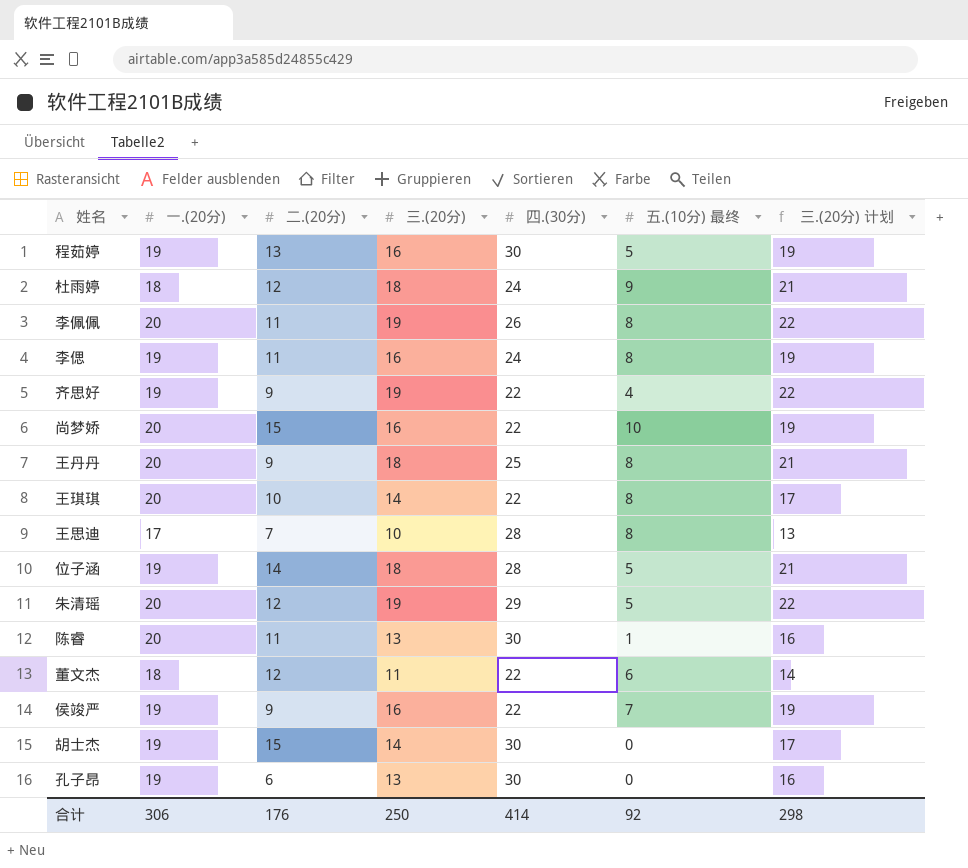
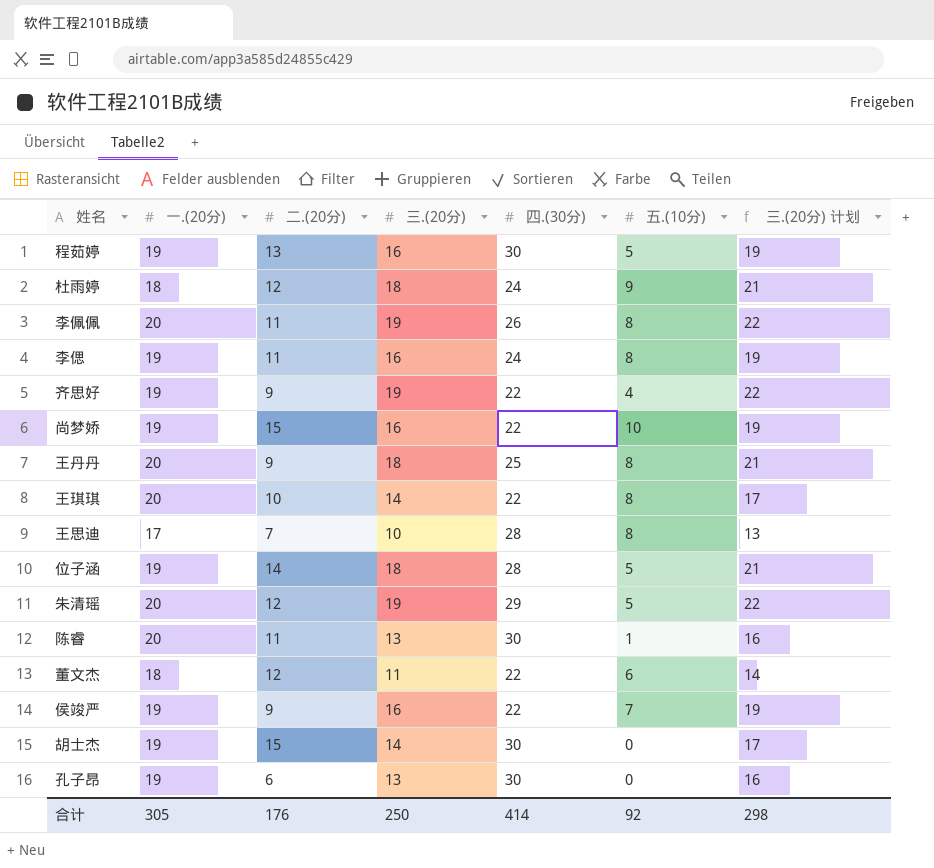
column name: 五.(10分) 最终 -> 五.(10分)
尚梦娇 | 一.(20分): 20 -> 19
合计 | 一.(20分): 306 -> 305

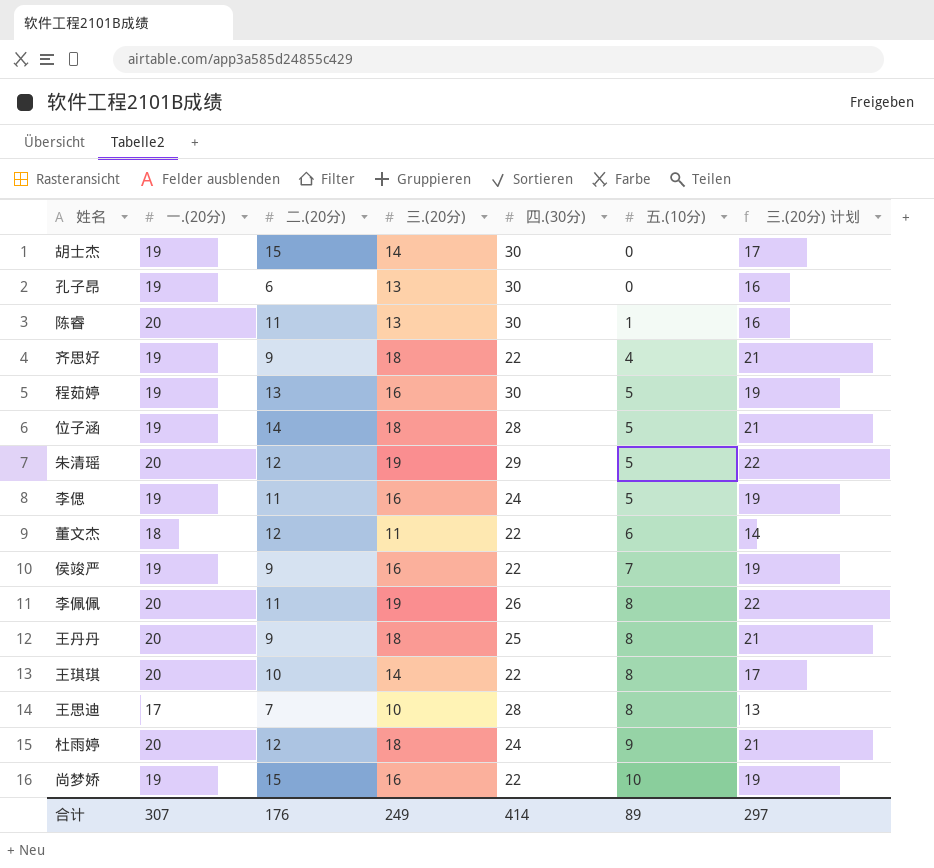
row order: none -> 五.(10分) ascending
齐思好 | 三.(20分): 19 -> 18
齐思好 | 三.(20分) 计划: 22 -> 21
李偲 | 五.(10分): 8 -> 5
杜雨婷 | 一.(20分): 18 -> 20
合计 | 一.(20分): 305 -> 307
合计 | 三.(20分): 250 -> 249
合计 | 五.(10分): 92 -> 89
合计 | 三.(20分) 计划: 298 -> 297

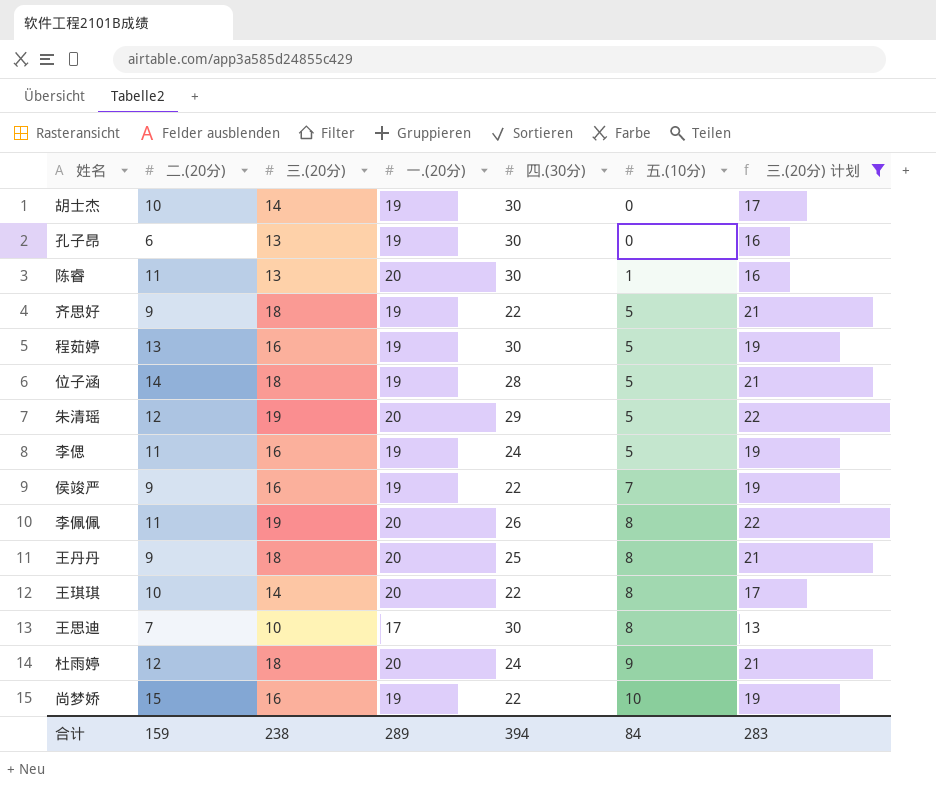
filter: none -> 三.(20分) 计划 != 14
column 一.(20分) | position: 2 -> 4
胡士杰 | 二.(20分): 15 -> 10
齐思好 | 五.(10分): 4 -> 5
王思迪 | 四.(30分): 28 -> 30
合计 | 二.(20分): 176 -> 159
合计 | 三.(20分): 249 -> 238
合计 | 一.(20分): 307 -> 289
合计 | 四.(30分): 414 -> 394
合计 | 五.(10分): 89 -> 84
合计 | 三.(20分) 计划: 297 -> 283

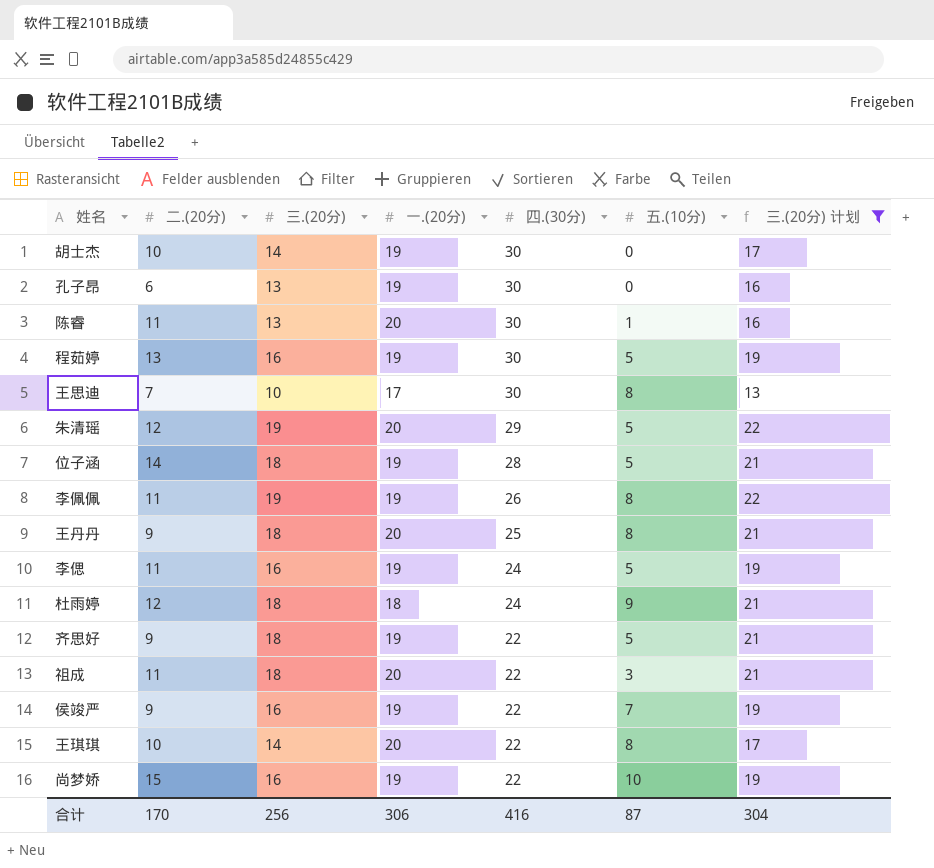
row order: 五.(10分) ascending -> 四.(30分) descending
李佩佩 | 一.(20分): 20 -> 19
杜雨婷 | 一.(20分): 20 -> 18
row 祖成: none -> 11 | 18 | 20 | 22 | 3 | 21
合计 | 二.(20分): 159 -> 170
合计 | 三.(20分): 238 -> 256
合计 | 一.(20分): 289 -> 306
合计 | 四.(30分): 394 -> 416
合计 | 五.(10分): 84 -> 87
合计 | 三.(20分) 计划: 283 -> 304

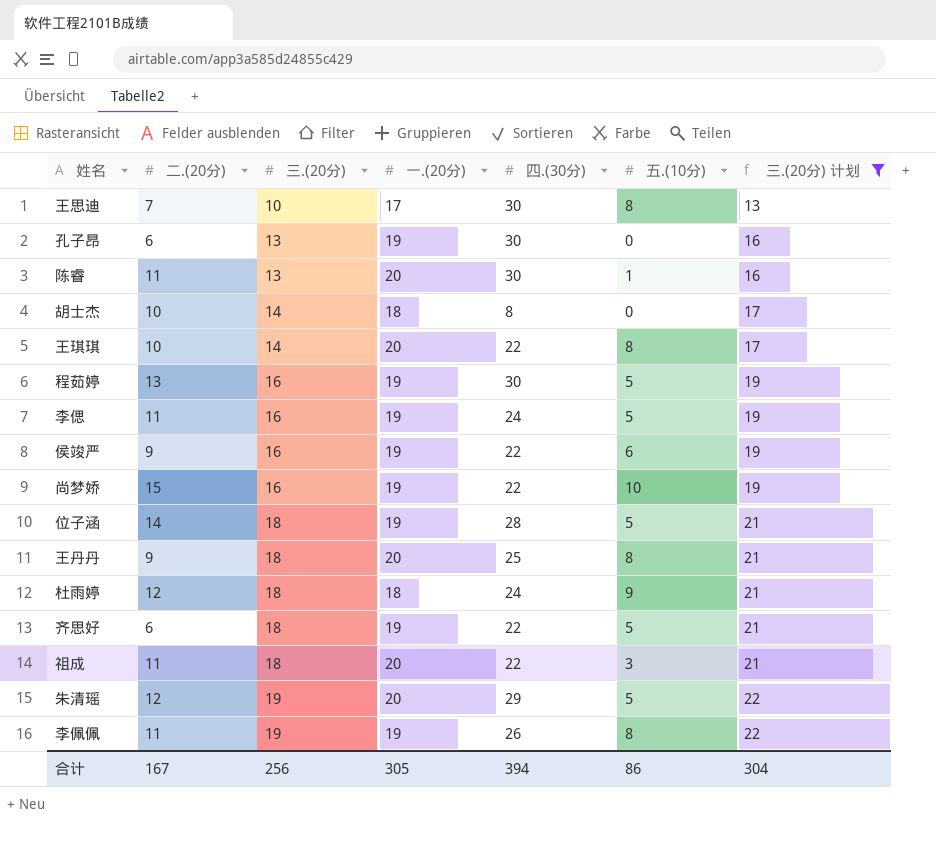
row order: 四.(30分) descending -> 三.(20分) ascending
胡士杰 | 一.(20分): 19 -> 18
胡士杰 | 四.(30分): 30 -> 8
侯竣严 | 五.(10分): 7 -> 6
齐思好 | 二.(20分): 9 -> 6
合计 | 二.(20分): 170 -> 167
合计 | 一.(20分): 306 -> 305
合计 | 四.(30分): 416 -> 394
合计 | 五.(10分): 87 -> 86

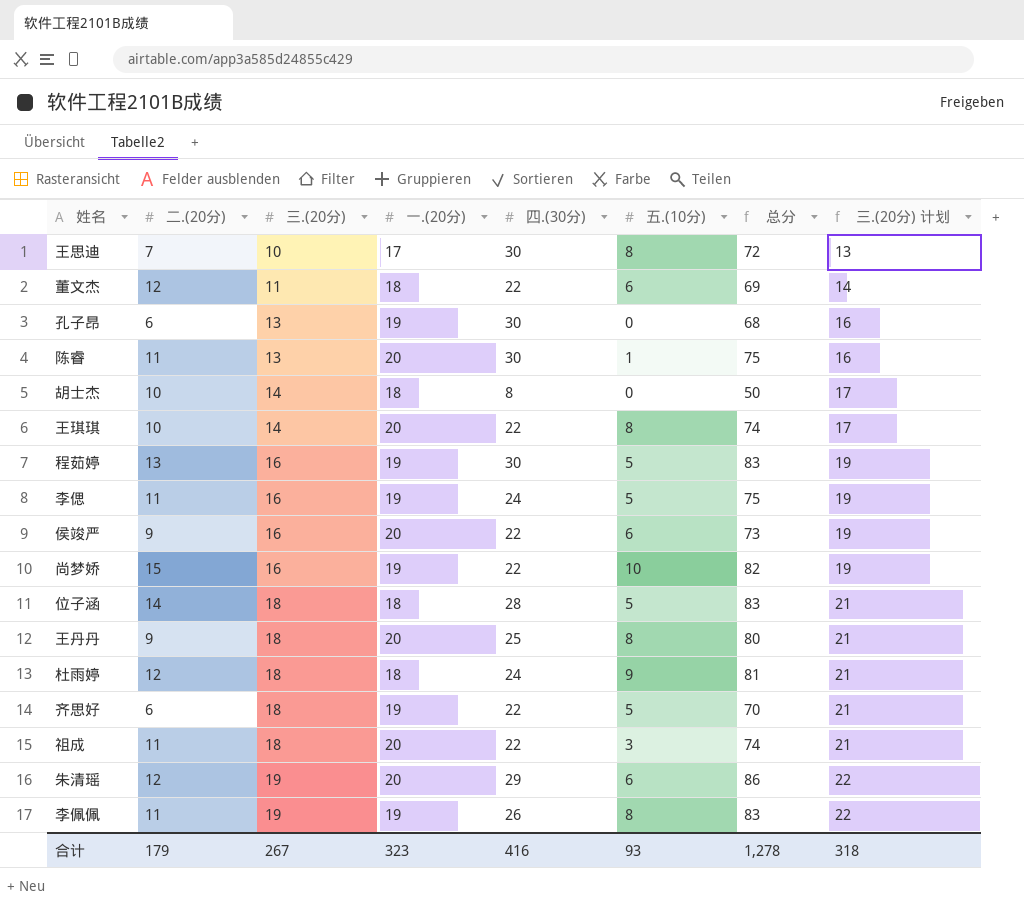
filter: 三.(20分) 计划 != 14 -> none
column 总分 | formula: none -> [二.(20分)] + [三.(20分)] + [一.(20分)] + [四.(30分)] + [五.(10分)]
侯竣严 | 一.(20分): 19 -> 20
位子涵 | 一.(20分): 19 -> 18
朱清瑶 | 五.(10分): 5 -> 6
合计 | 二.(20分): 167 -> 179
合计 | 三.(20分): 256 -> 267
合计 | 一.(20分): 305 -> 323
合计 | 四.(30分): 394 -> 416
合计 | 五.(10分): 86 -> 93
合计 | 三.(20分) 计划: 304 -> 318

